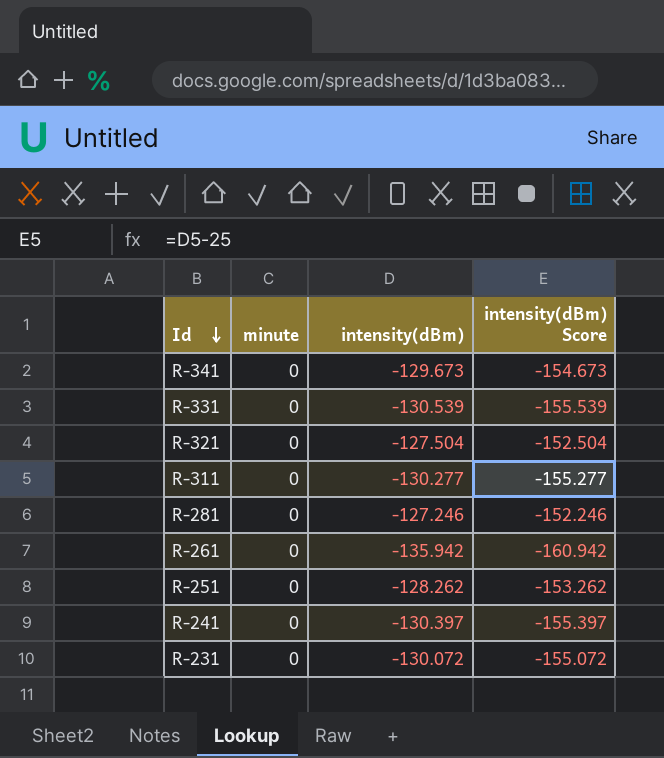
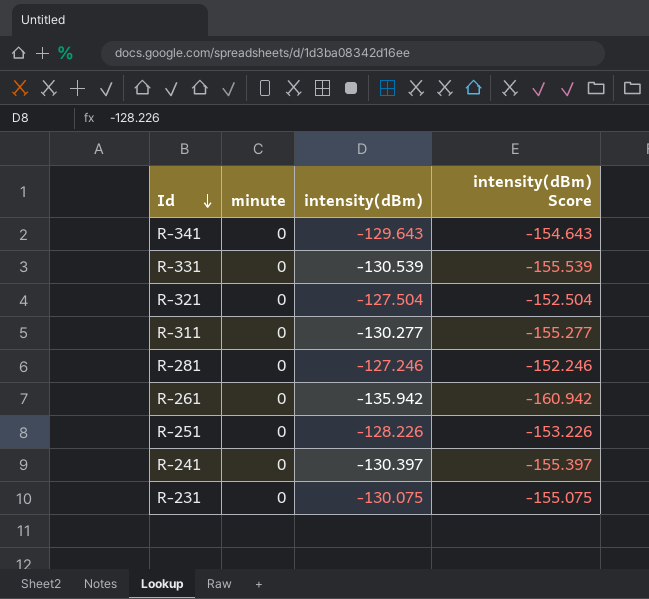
R-341 | intensity(dBm): -129.673 -> -129.643
R-341 | intensity(dBm) Score: -154.673 -> -154.643
R-251 | intensity(dBm): -128.262 -> -128.226
R-251 | intensity(dBm) Score: -153.262 -> -153.226
R-231 | intensity(dBm): -130.072 -> -130.075
R-231 | intensity(dBm) Score: -155.072 -> -155.075

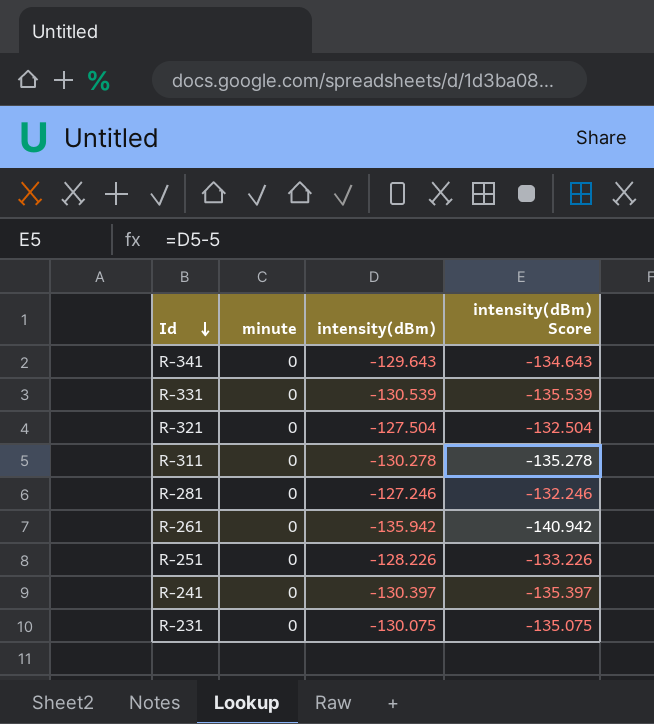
column intensity(dBm) Score | formula: [intensity(dBm)] - 25 -> [intensity(dBm)] - 5
R-311 | intensity(dBm): -130.277 -> -130.278

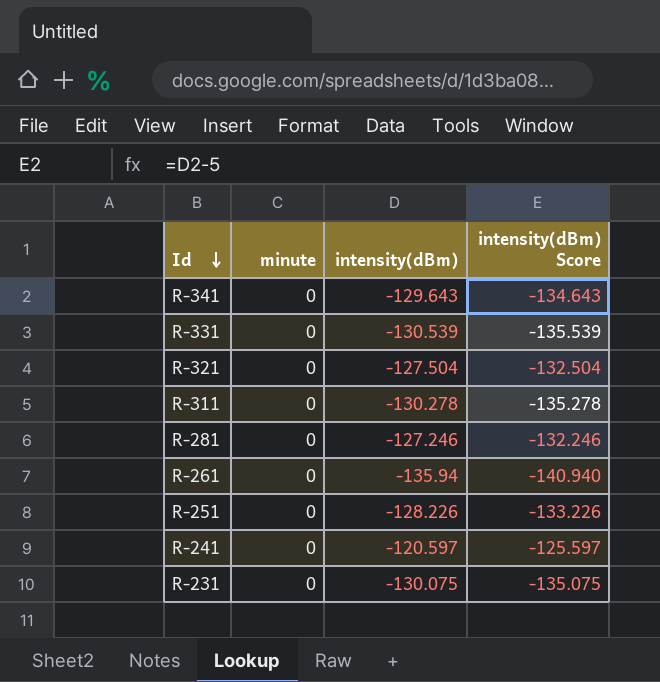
R-261 | intensity(dBm): -135.942 -> -135.94
R-261 | intensity(dBm) Score: -140.942 -> -140.940
R-241 | intensity(dBm): -130.397 -> -120.597
R-241 | intensity(dBm) Score: -135.397 -> -125.597

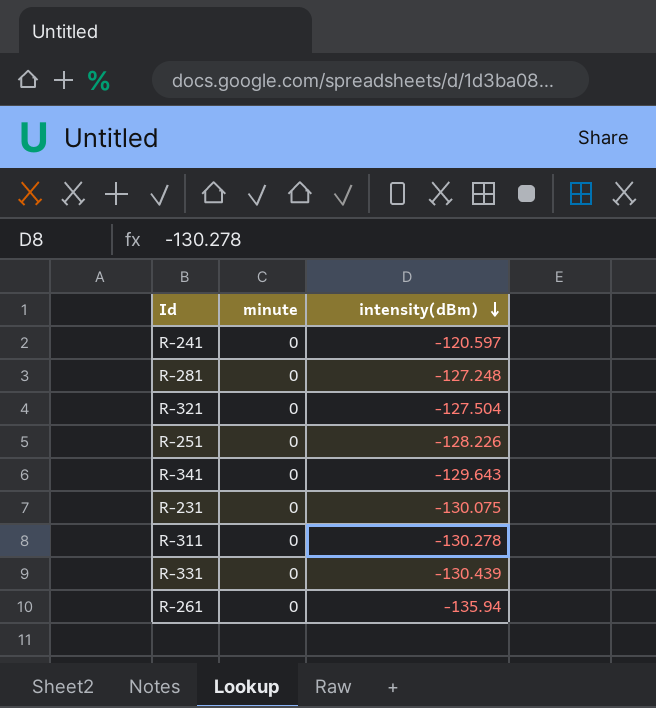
row order: Id descending -> intensity(dBm) descending
column intensity(dBm) Score | formula: [intensity(dBm)] - 5 -> none
R-281 | intensity(dBm): -127.246 -> -127.248
R-331 | intensity(dBm): -130.539 -> -130.439

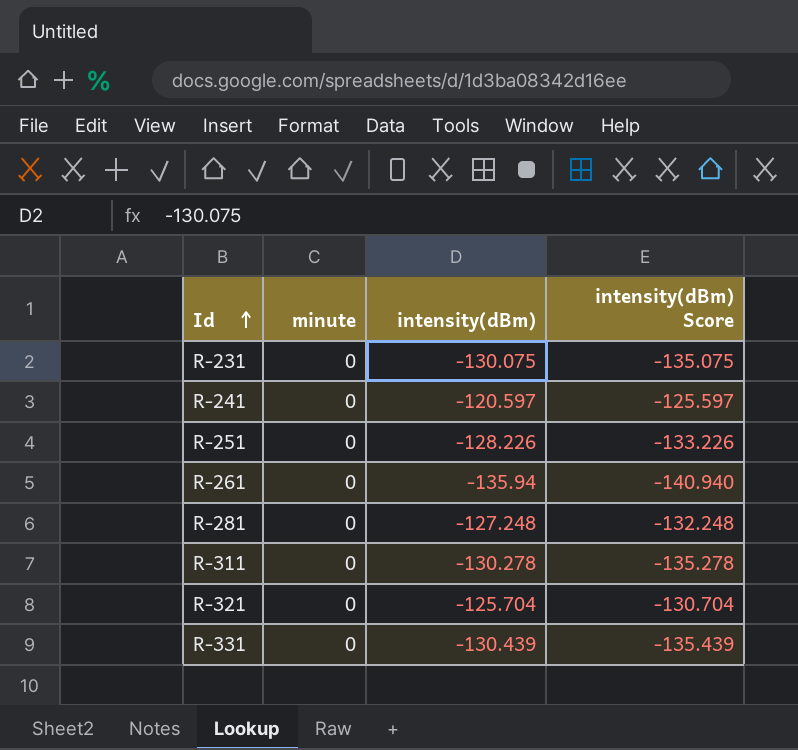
row order: intensity(dBm) descending -> Id ascending
column intensity(dBm) Score | formula: none -> [intensity(dBm)] - 5
row R-341: 0 | -129.643 -> none
R-321 | intensity(dBm): -127.504 -> -125.704

